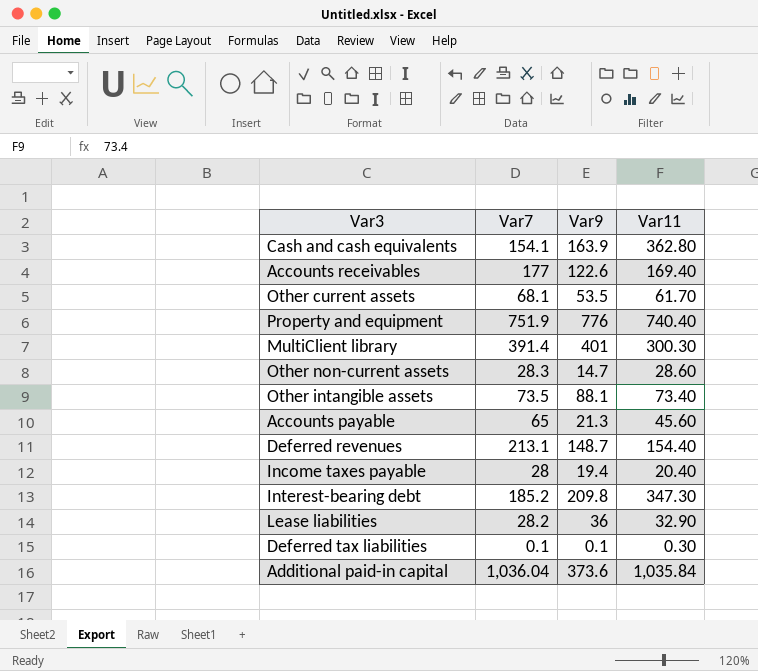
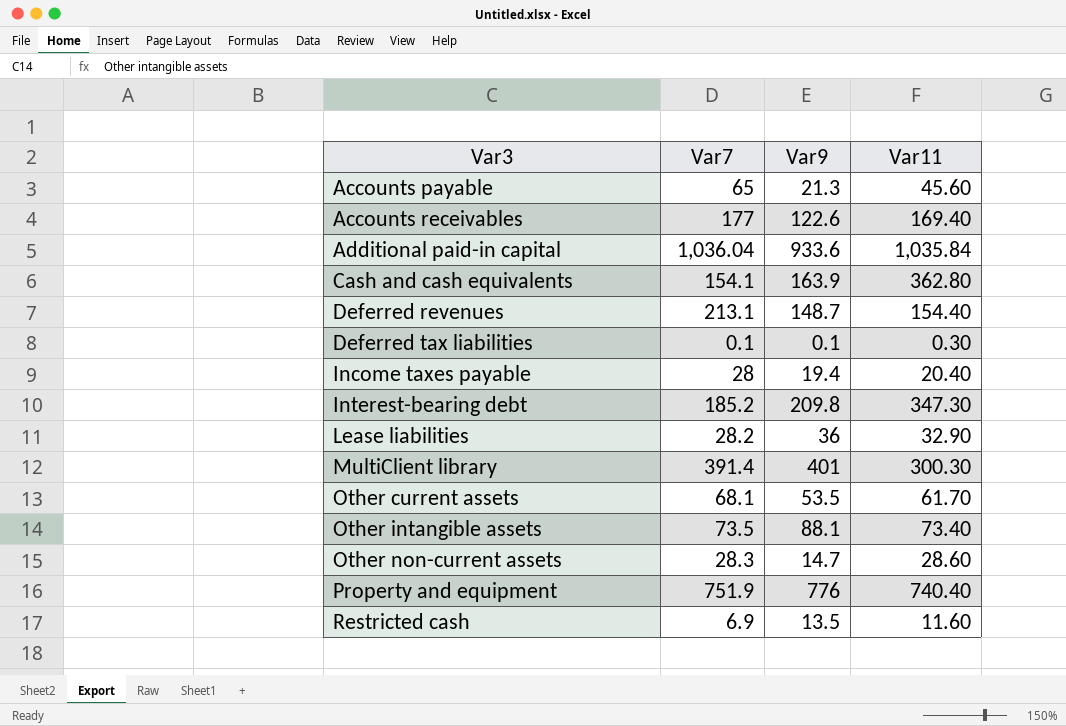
row order: none -> Var3 ascending
Additional paid-in capital | Var9: 373.6 -> 933.6
row Restricted cash: none -> 6.9 | 13.5 | 11.60

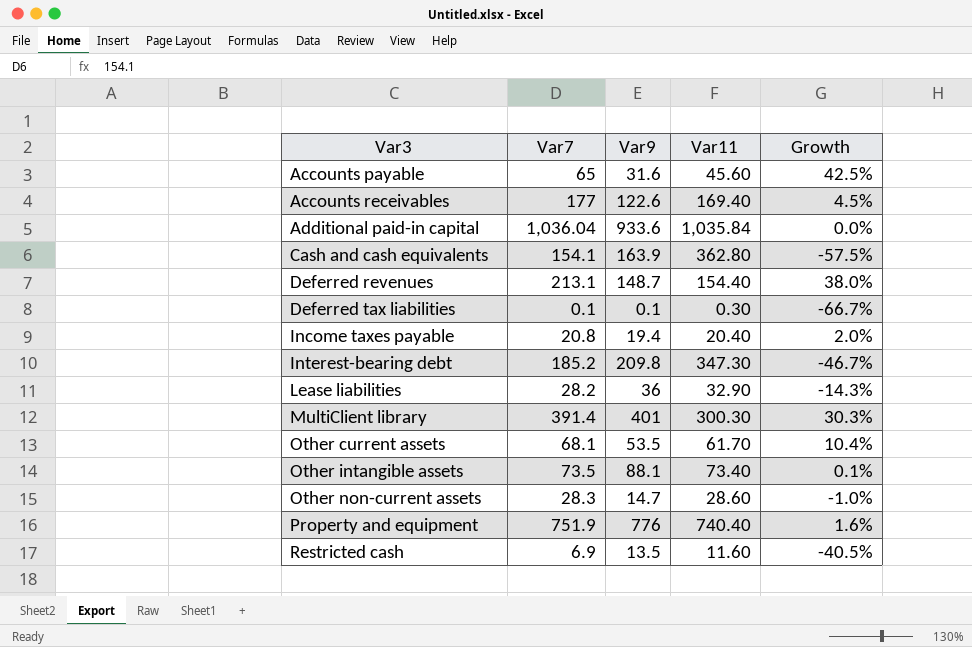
column Growth | formula: none -> ([Var7] - [Var11]) / [Var11]
Accounts payable | Var9: 21.3 -> 31.6
Income taxes payable | Var7: 28 -> 20.8

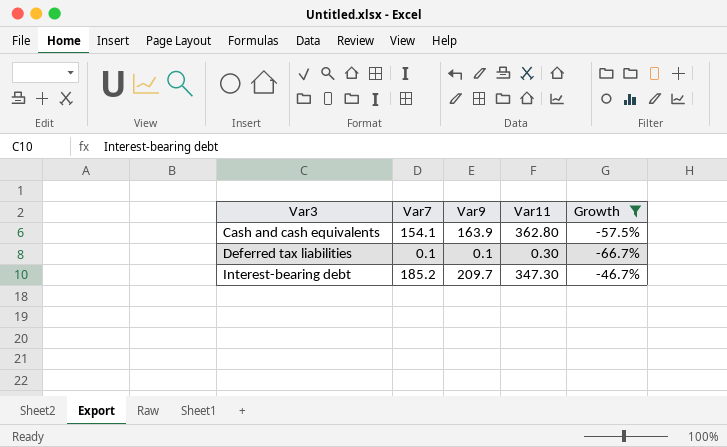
filter: none -> Growth <= -46.7%
Interest-bearing debt | Var9: 209.8 -> 209.7

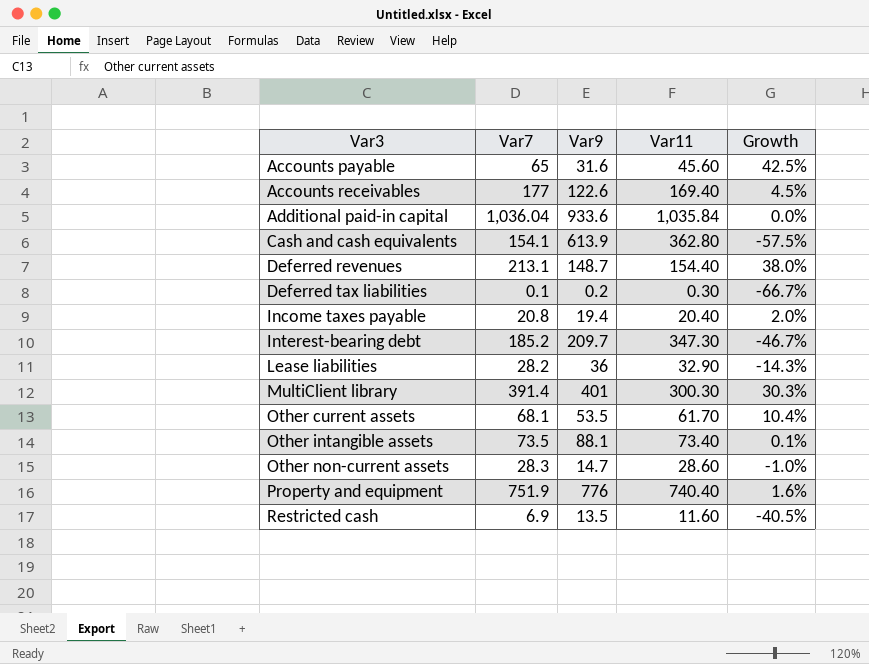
filter: Growth <= -46.7% -> none
Cash and cash equivalents | Var9: 163.9 -> 613.9
Deferred tax liabilities | Var9: 0.1 -> 0.2

